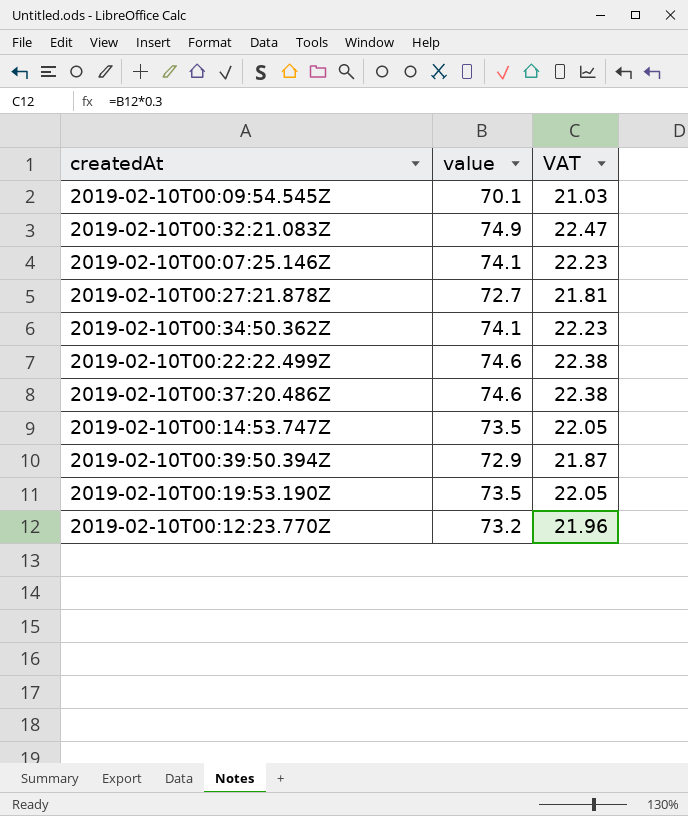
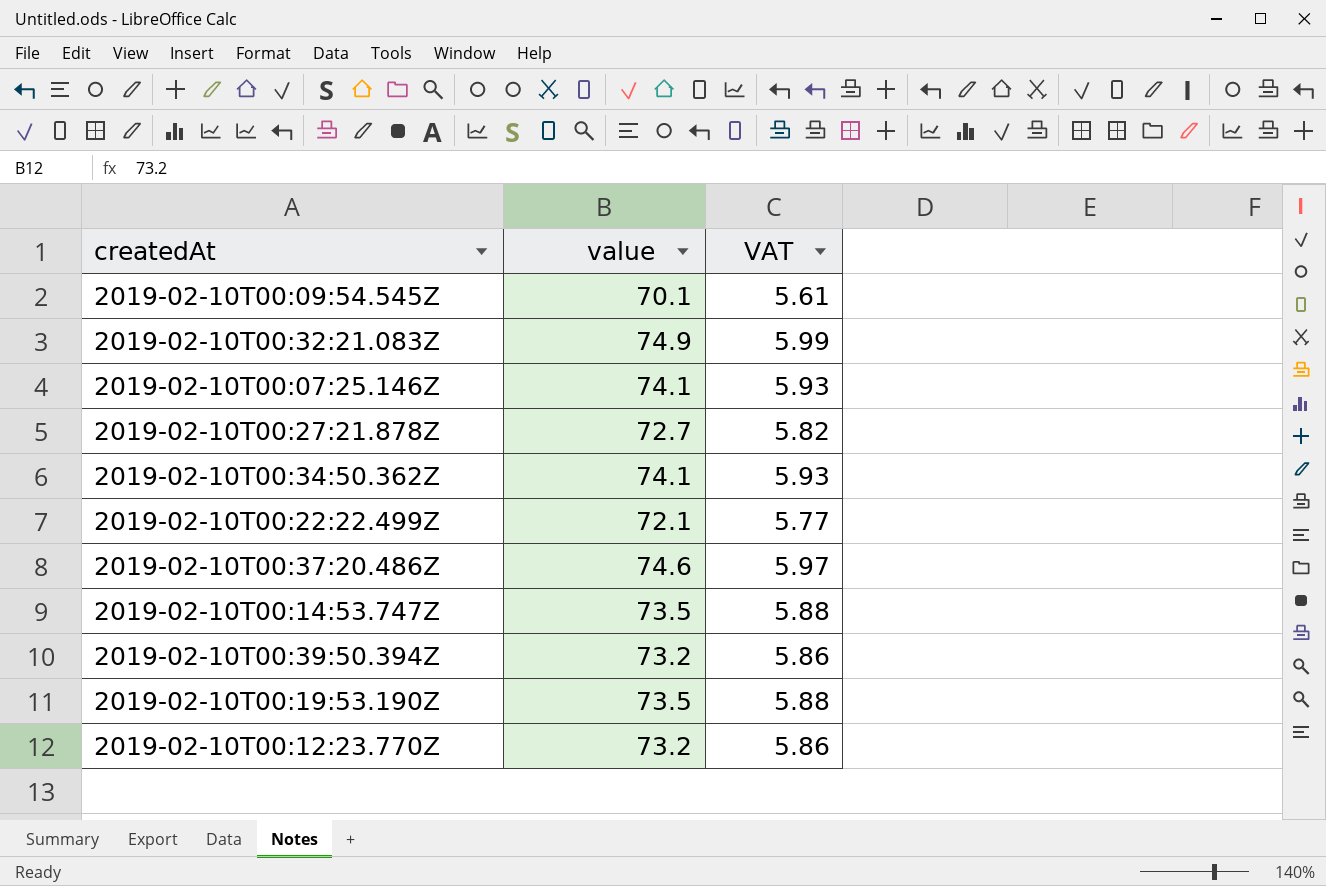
column VAT | formula: [value] * 0.3 -> [value] * 0.08
2019-02-10T00:22:22.499Z | value: 74.6 -> 72.1
2019-02-10T00:39:50.394Z | value: 72.9 -> 73.2

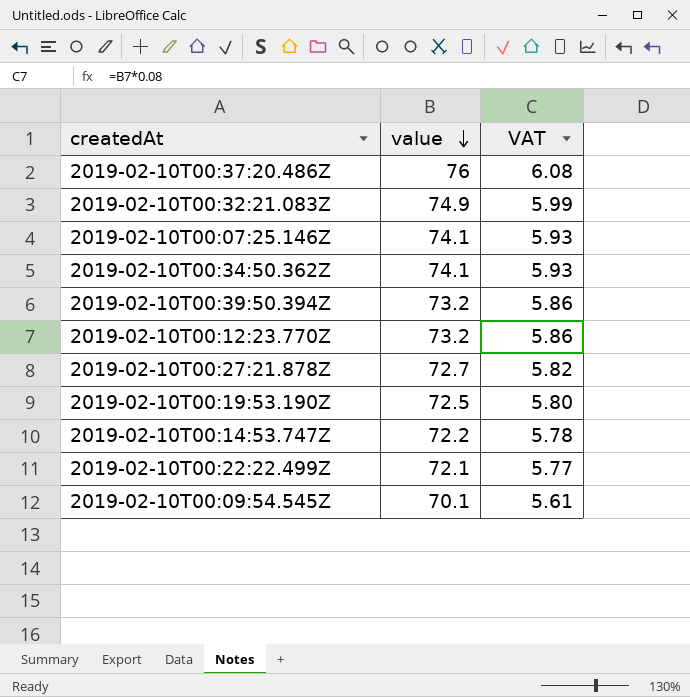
row order: none -> value descending
2019-02-10T00:37:20.486Z | value: 74.6 -> 76
2019-02-10T00:37:20.486Z | VAT: 5.97 -> 6.08
2019-02-10T00:19:53.190Z | value: 73.5 -> 72.5
2019-02-10T00:19:53.190Z | VAT: 5.88 -> 5.80
2019-02-10T00:14:53.747Z | value: 73.5 -> 72.2
2019-02-10T00:14:53.747Z | VAT: 5.88 -> 5.78

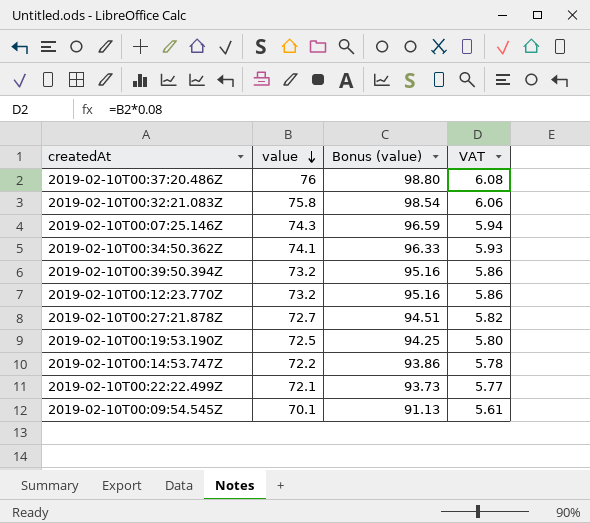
column Bonus (value) | formula: none -> [value] * 1.3
2019-02-10T00:32:21.083Z | value: 74.9 -> 75.8
2019-02-10T00:32:21.083Z | VAT: 5.99 -> 6.06
2019-02-10T00:07:25.146Z | value: 74.1 -> 74.3
2019-02-10T00:07:25.146Z | VAT: 5.93 -> 5.94

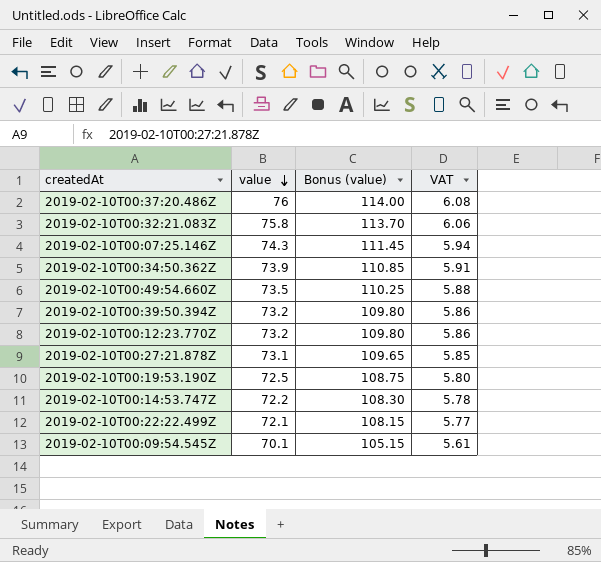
column Bonus (value) | formula: [value] * 1.3 -> [value] * 1.5
2019-02-10T00:34:50.362Z | value: 74.1 -> 73.9
2019-02-10T00:34:50.362Z | VAT: 5.93 -> 5.91
row 2019-02-10T00:49:54.660Z: none -> 73.5 | 110.25 | 5.88
2019-02-10T00:27:21.878Z | value: 72.7 -> 73.1
2019-02-10T00:27:21.878Z | VAT: 5.82 -> 5.85

